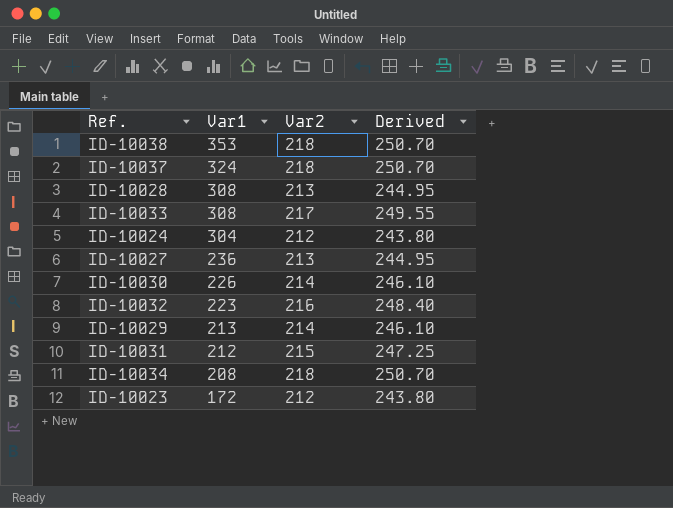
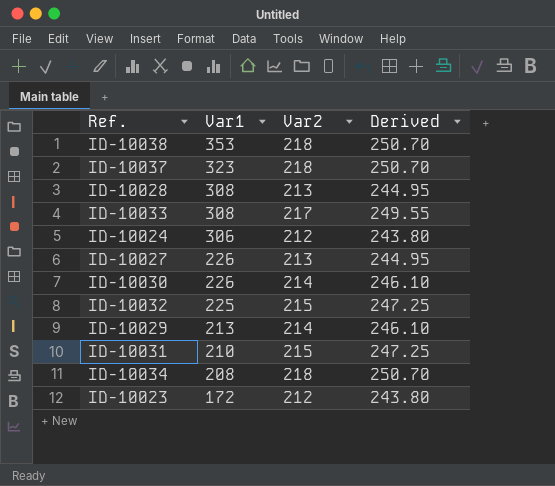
ID-10037 | Var1: 324 -> 323
ID-10024 | Var1: 304 -> 306
ID-10027 | Var1: 236 -> 226
ID-10032 | Var1: 223 -> 225
ID-10032 | Var2: 216 -> 215
ID-10032 | Derived: 248.40 -> 247.25
ID-10031 | Var1: 212 -> 210

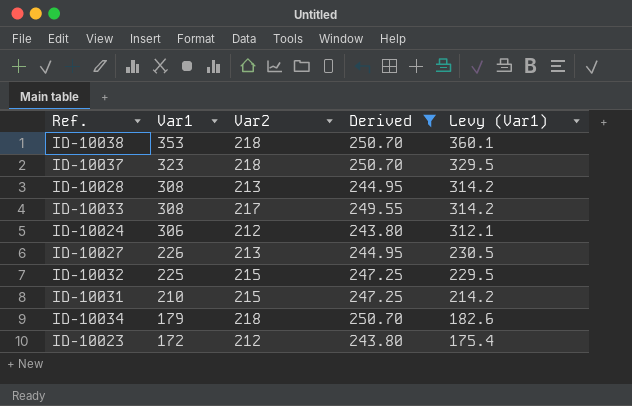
filter: none -> Derived != 246.10
column Levy (Var1) | formula: none -> [Var1] * 1.02
ID-10034 | Var1: 208 -> 179

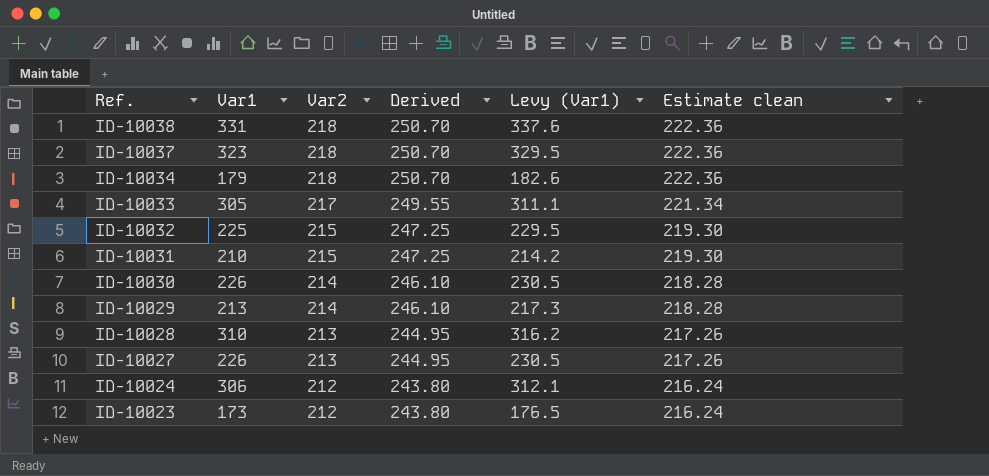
filter: Derived != 246.10 -> none
row order: Var1 descending -> Ref. descending
column Estimate clean | formula: none -> [Var2] * 1.02
ID-10038 | Var1: 353 -> 331
ID-10038 | Levy (Var1): 360.1 -> 337.6
ID-10033 | Var1: 308 -> 305
ID-10033 | Levy (Var1): 314.2 -> 311.1
ID-10028 | Var1: 308 -> 310
ID-10028 | Levy (Var1): 314.2 -> 316.2
ID-10023 | Var1: 172 -> 173
ID-10023 | Levy (Var1): 175.4 -> 176.5

